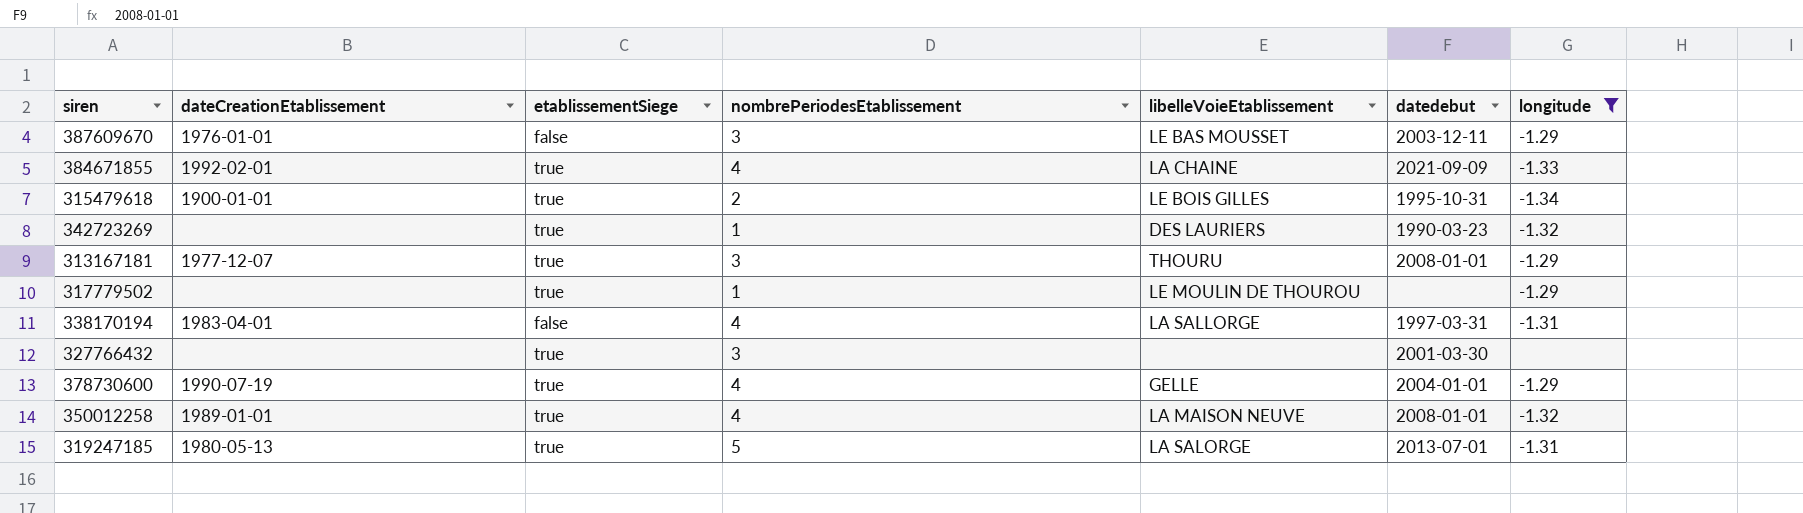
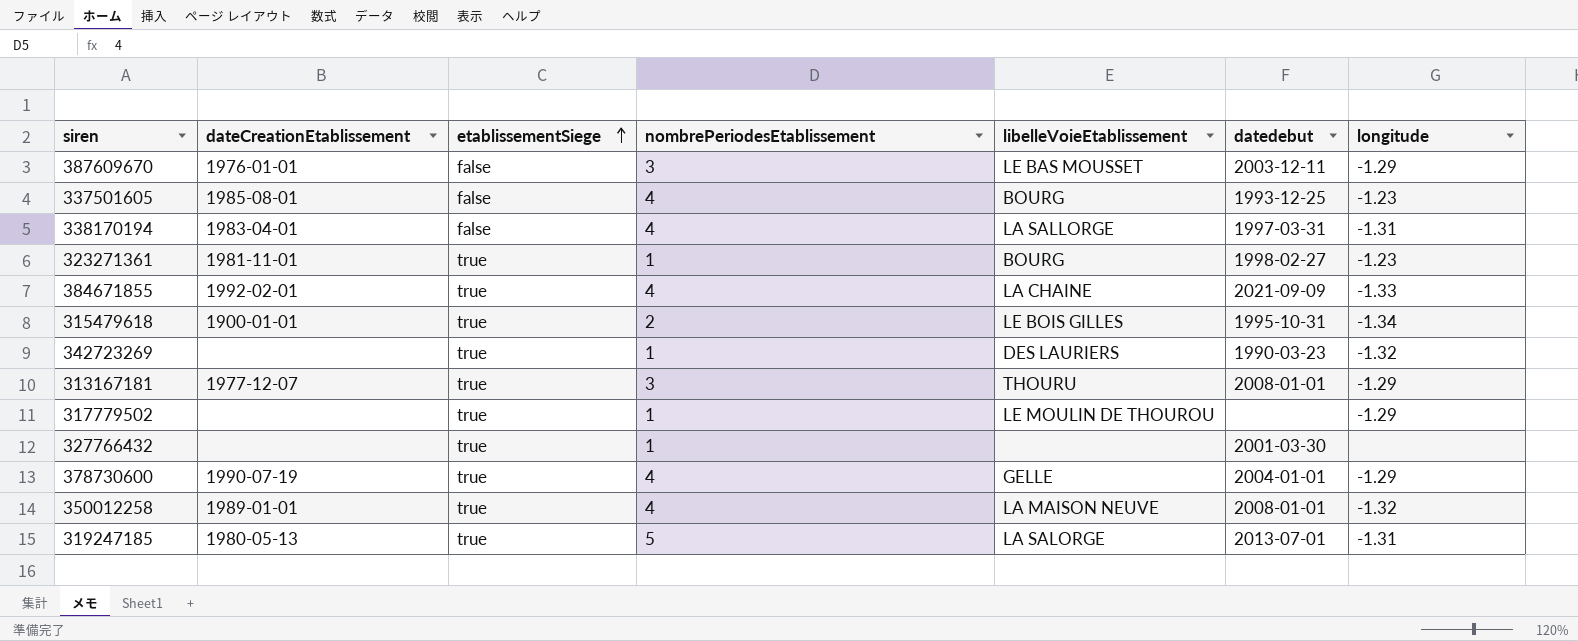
filter: longitude != -1.23 -> none
row order: none -> etablissementSiege ascending
327766432 | nombrePeriodesEtablissement: 3 -> 1

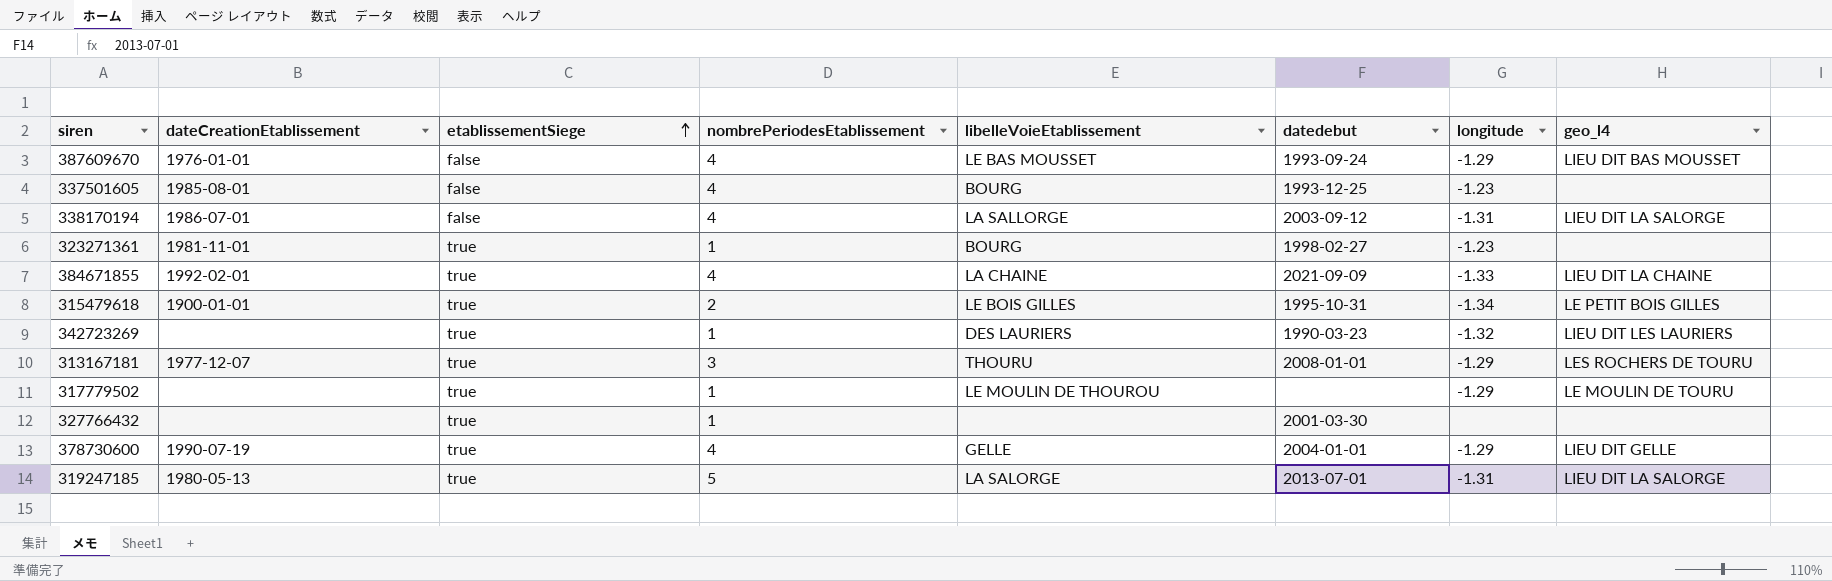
column geo_l4 | position: none -> 8
row 350012258: 1989-01-01 | true | 4 | LA MAISON NEUVE | 2008-01-01 | -1.32 -> none
387609670 | nombrePeriodesEtablissement: 3 -> 4
387609670 | datedebut: 2003-12-11 -> 1993-09-24
338170194 | dateCreationEtablissement: 1983-04-01 -> 1986-07-01
338170194 | datedebut: 1997-03-31 -> 2003-09-12

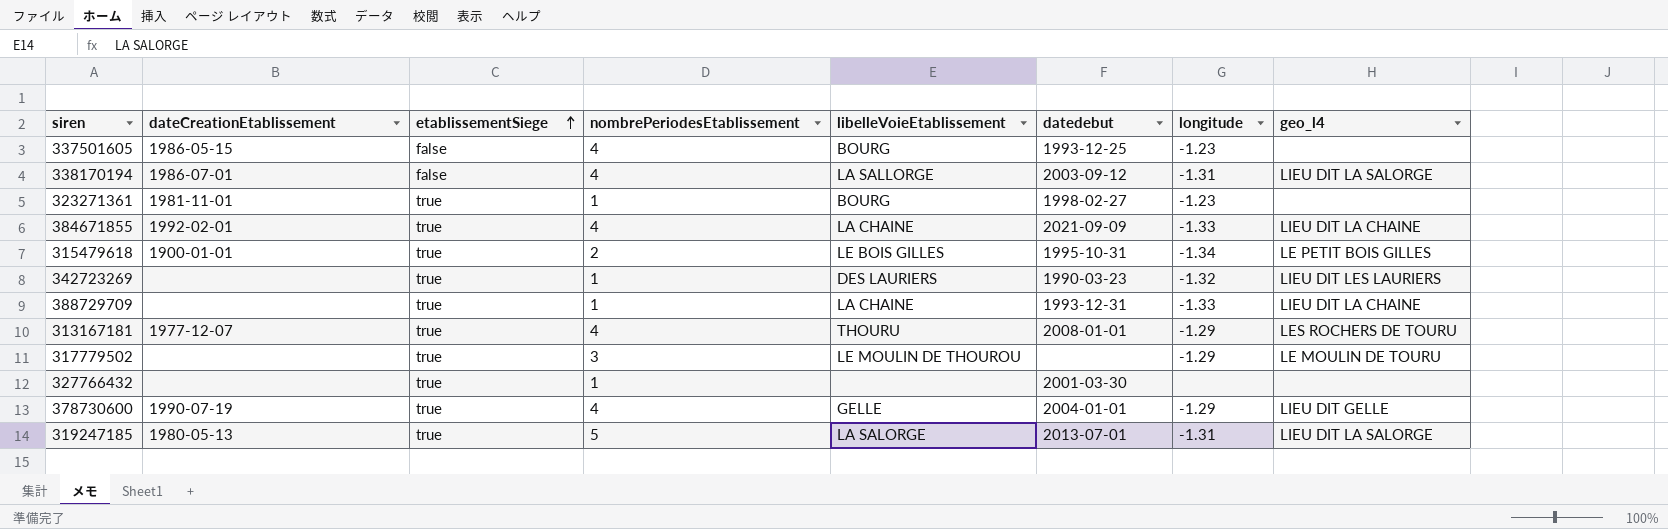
row 387609670: 1976-01-01 | false | 4 | LE BAS MOUSSET | 1993-09-24 | -1.29 | LIEU DIT BAS MOUSSET -> none
337501605 | dateCreationEtablissement: 1985-08-01 -> 1986-05-15
row 388729709: none -> none | true | 1 | LA CHAINE | 1993-12-31 | -1.33 | LIEU DIT LA CHAINE
313167181 | nombrePeriodesEtablissement: 3 -> 4
317779502 | nombrePeriodesEtablissement: 1 -> 3

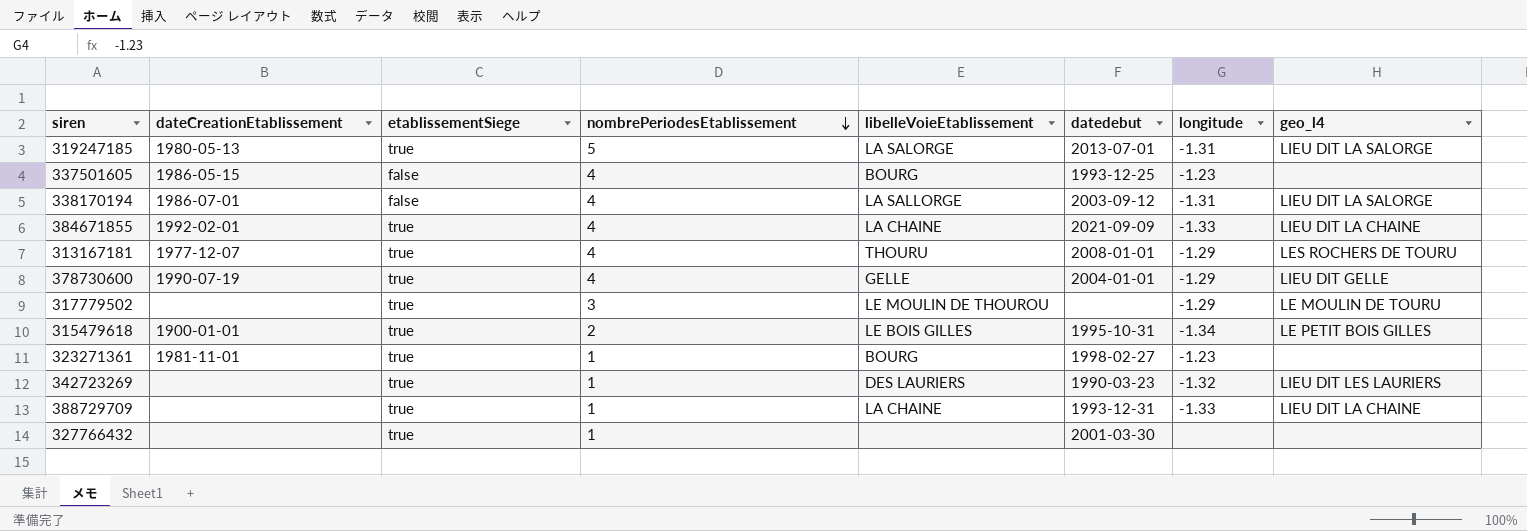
row order: etablissementSiege ascending -> nombrePeriodesEtablissement descending

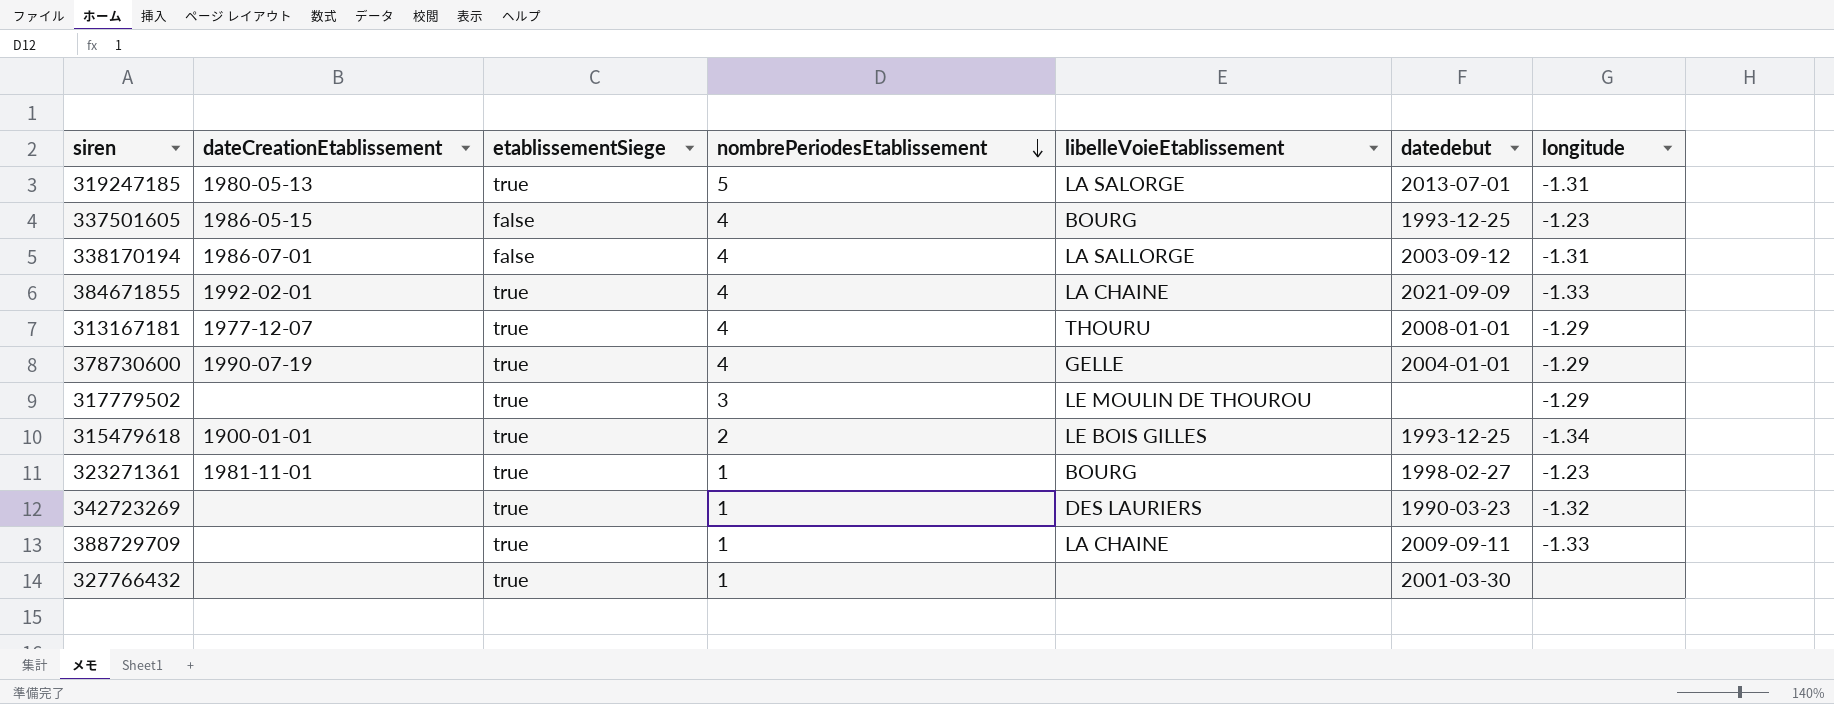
column geo_l4 | position: 8 -> none
315479618 | datedebut: 1995-10-31 -> 1993-12-25
388729709 | datedebut: 1993-12-31 -> 2009-09-11

